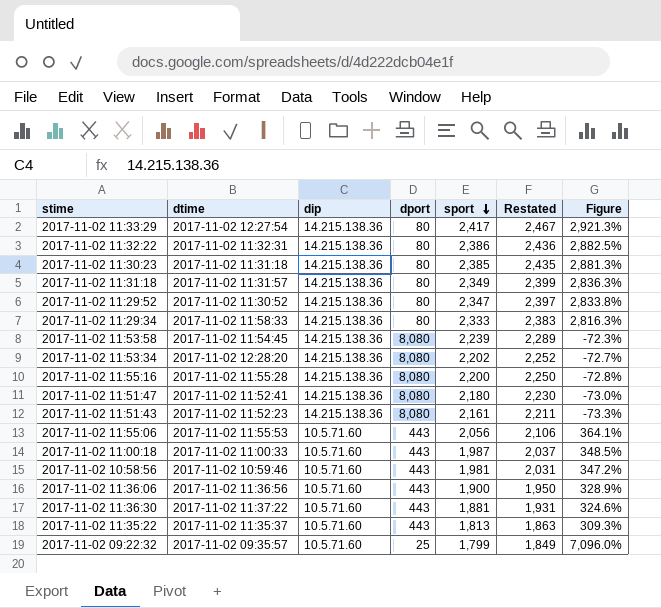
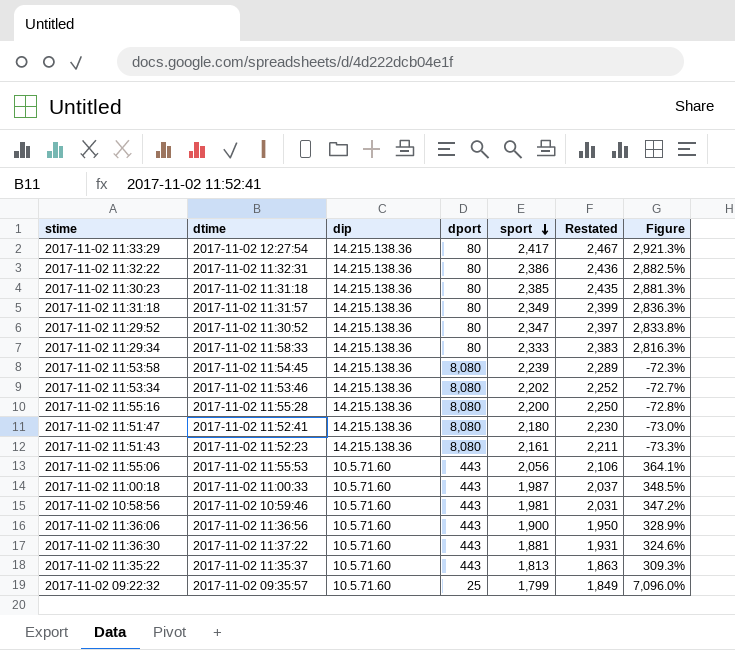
2017-11-02 11:53:34 | dtime: 2017-11-02 12:28:20 -> 2017-11-02 11:53:46

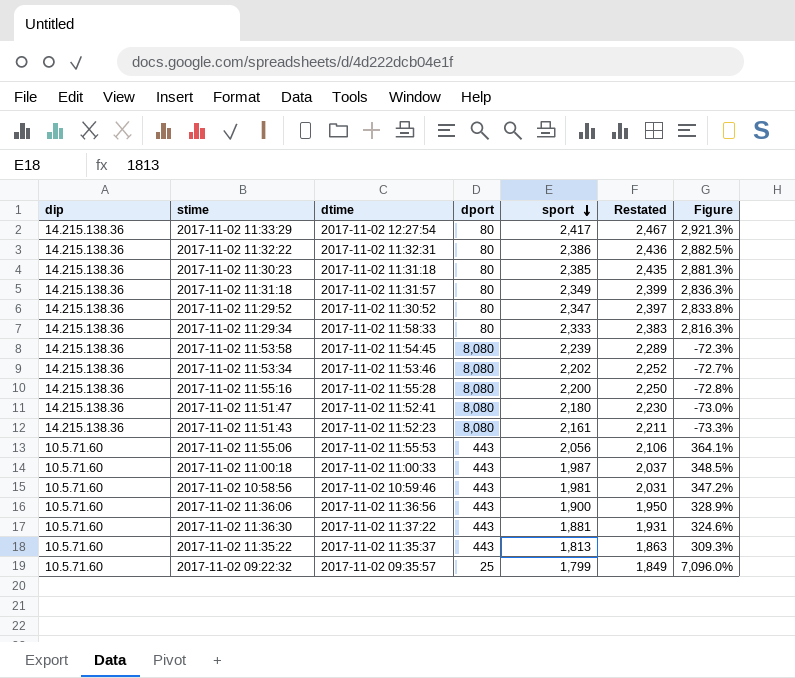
column dip | position: 3 -> 1

